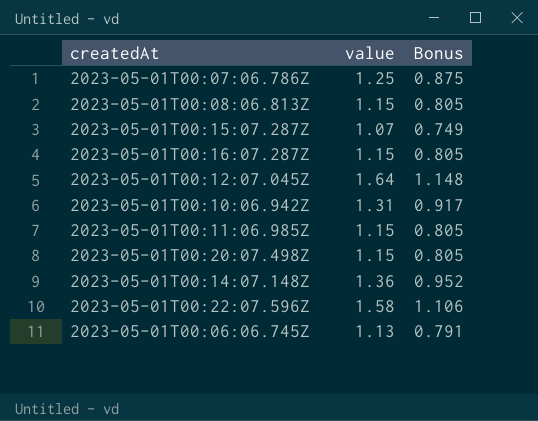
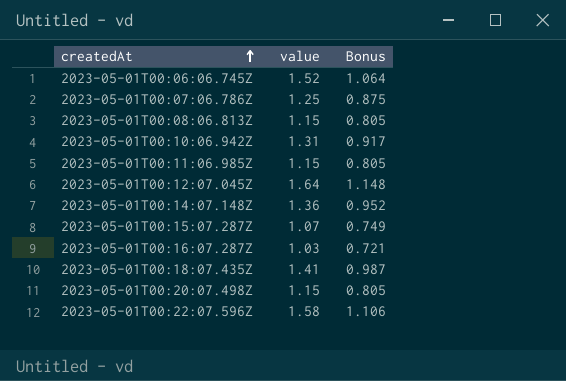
row order: none -> createdAt ascending
2023-05-01T00:06:06.745Z | value: 1.13 -> 1.52
2023-05-01T00:06:06.745Z | Bonus: 0.791 -> 1.064
2023-05-01T00:16:07.287Z | value: 1.15 -> 1.03
2023-05-01T00:16:07.287Z | Bonus: 0.805 -> 0.721
row 2023-05-01T00:18:07.435Z: none -> 1.41 | 0.987

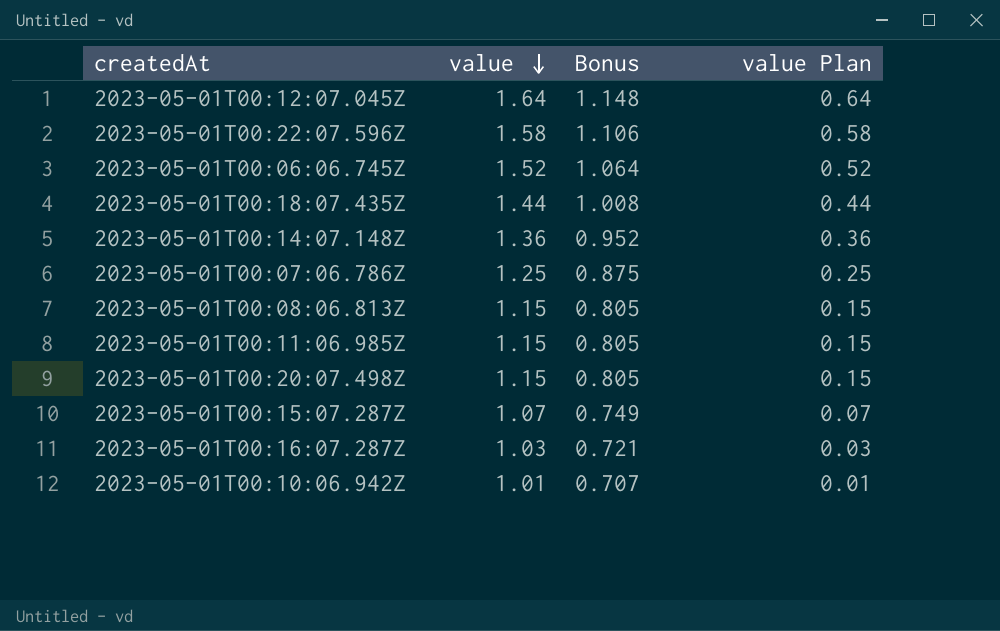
row order: createdAt ascending -> value descending
column value Plan | formula: none -> [value] - 1
2023-05-01T00:18:07.435Z | value: 1.41 -> 1.44
2023-05-01T00:18:07.435Z | Bonus: 0.987 -> 1.008
2023-05-01T00:10:06.942Z | value: 1.31 -> 1.01
2023-05-01T00:10:06.942Z | Bonus: 0.917 -> 0.707

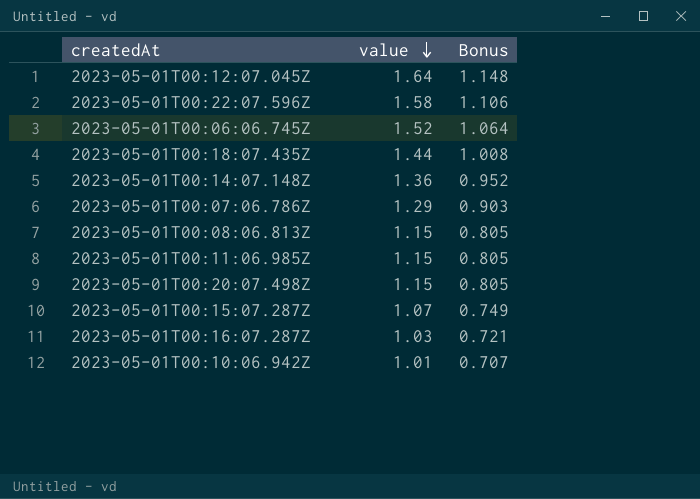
column value Plan | formula: [value] - 1 -> none
2023-05-01T00:07:06.786Z | value: 1.25 -> 1.29
2023-05-01T00:07:06.786Z | Bonus: 0.875 -> 0.903

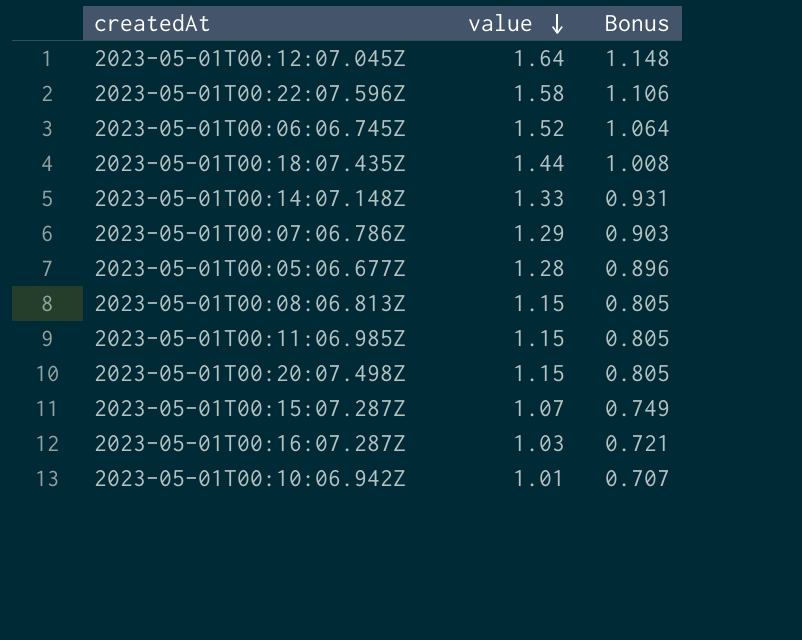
2023-05-01T00:14:07.148Z | value: 1.36 -> 1.33
2023-05-01T00:14:07.148Z | Bonus: 0.952 -> 0.931
row 2023-05-01T00:05:06.677Z: none -> 1.28 | 0.896

